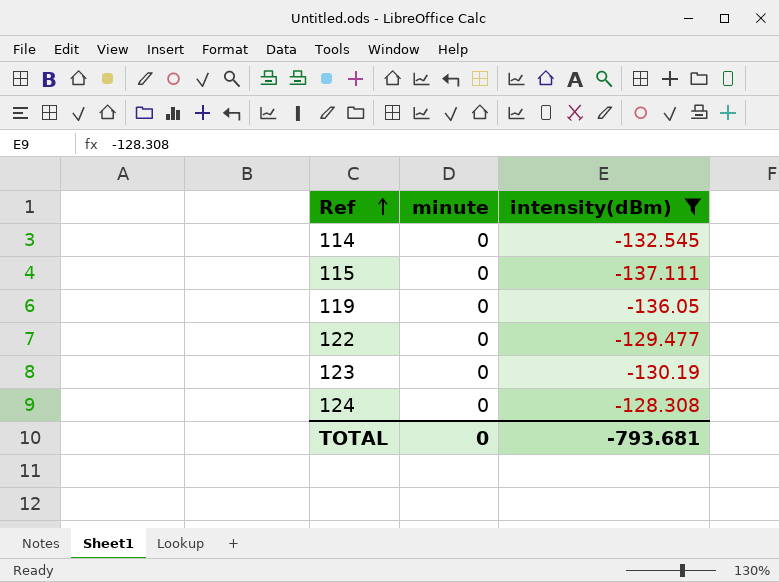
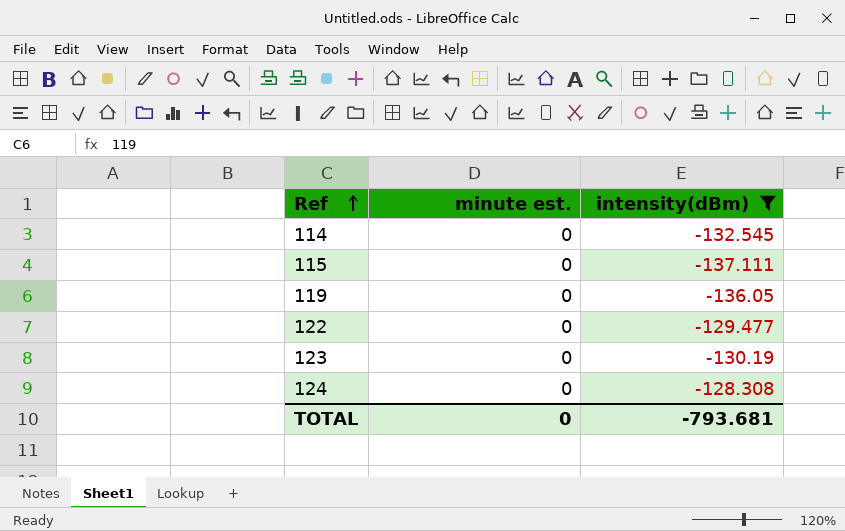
column name: minute -> minute est.

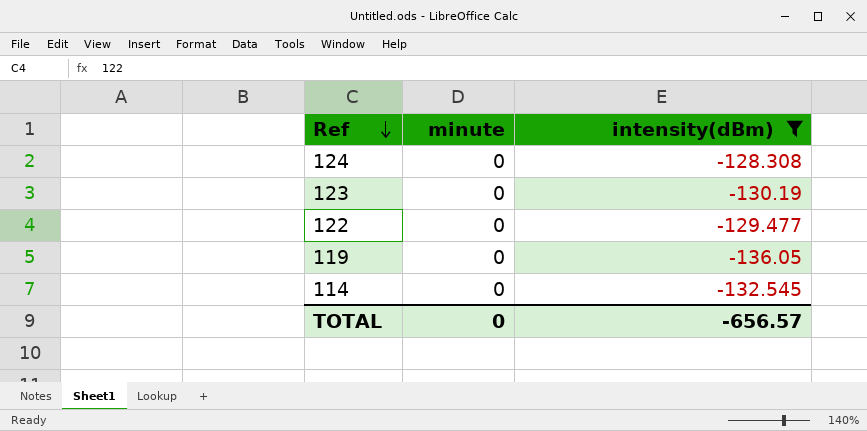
row order: Ref ascending -> Ref descending
column name: minute est. -> minute
row 115: 0 | -137.111 -> none
TOTAL | intensity(dBm): -793.681 -> -656.57

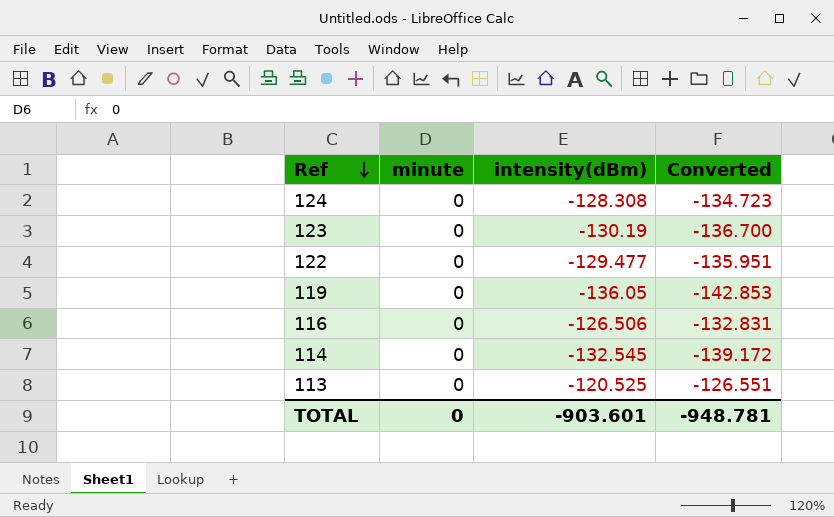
filter: intensity(dBm) <= -128.308 -> none
column Converted | formula: none -> [intensity(dBm)] * 1.05
TOTAL | intensity(dBm): -656.57 -> -903.601

